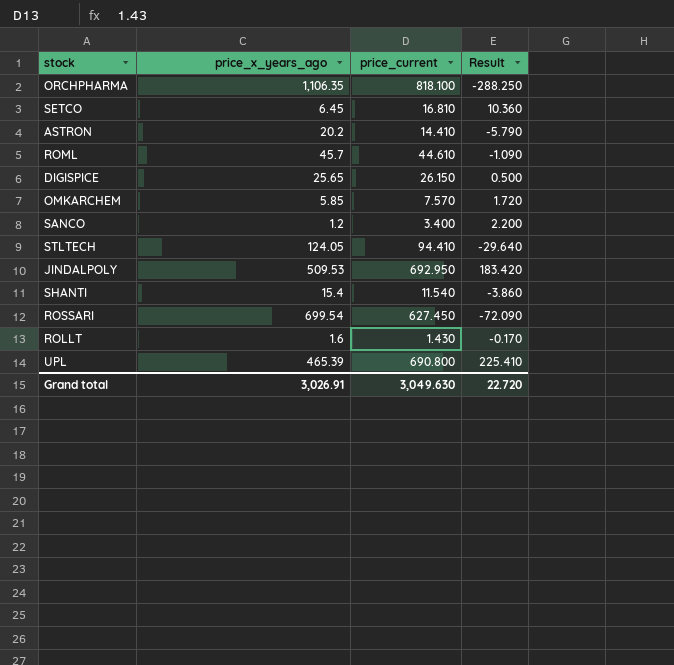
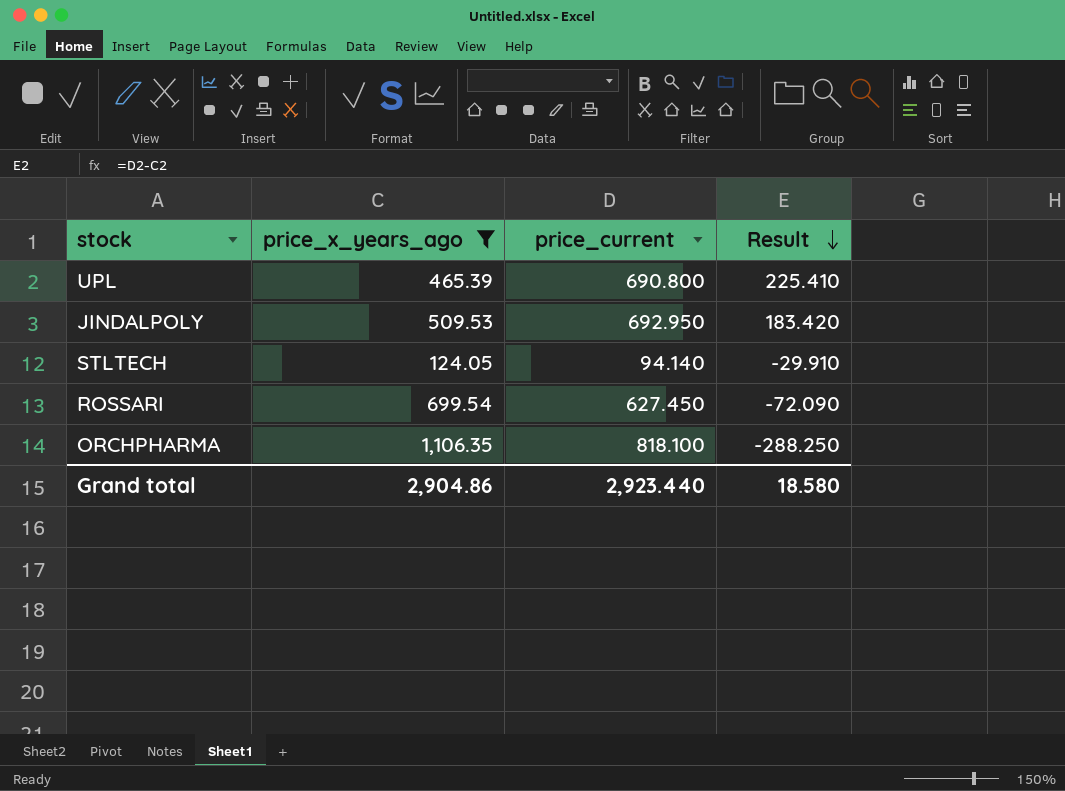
filter: none -> price_x_years_ago >= 124.05
row order: none -> Result descending
STLTECH | price_current: 94.410 -> 94.140
STLTECH | Result: -29.640 -> -29.910
Grand total | price_x_years_ago: 3,026.91 -> 2,904.86
Grand total | price_current: 3,049.630 -> 2,923.440
Grand total | Result: 22.720 -> 18.580

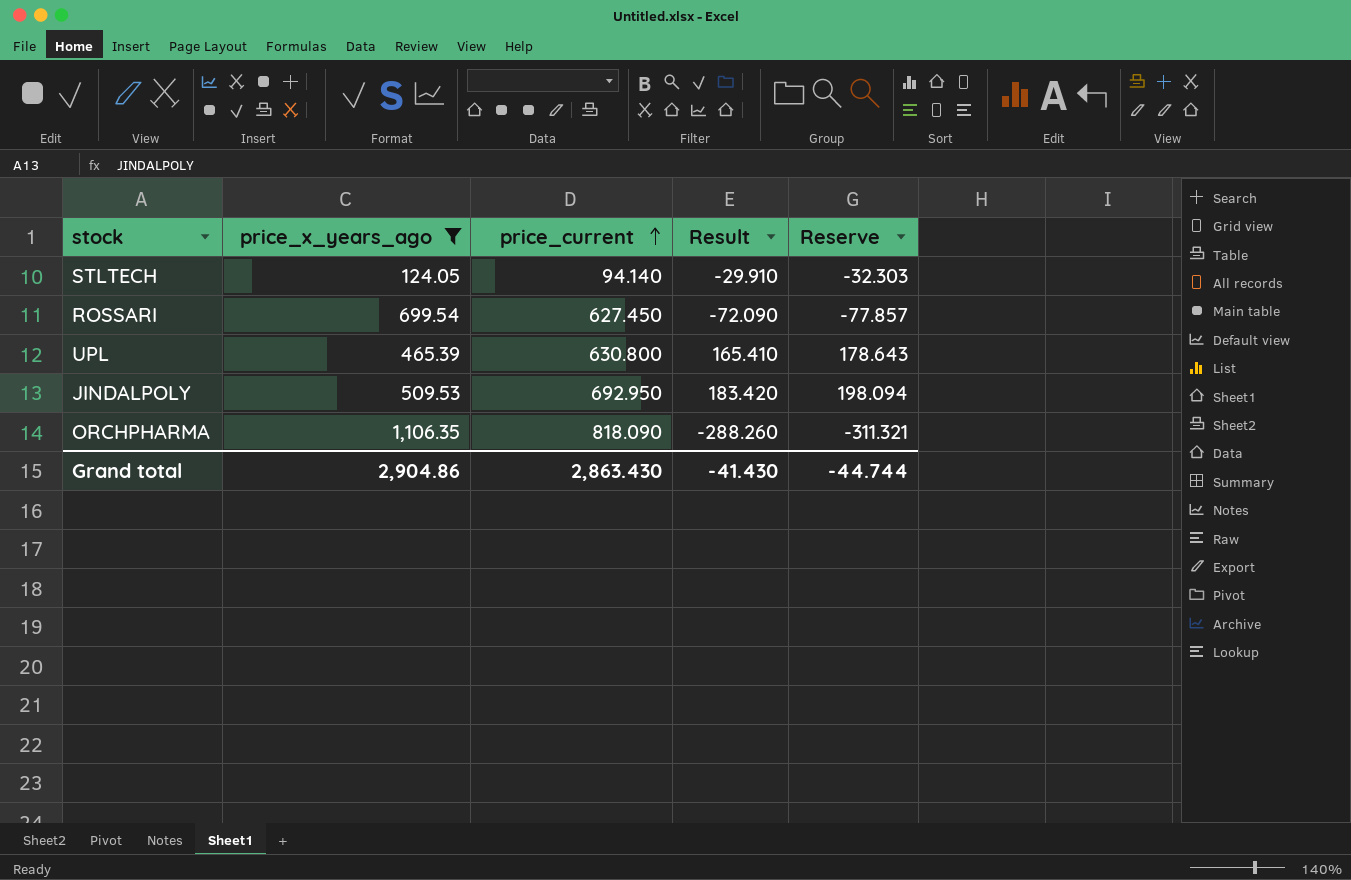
row order: Result descending -> price_current ascending
column Reserve | formula: none -> [Result] * 1.08
UPL | price_current: 690.800 -> 630.800
UPL | Result: 225.410 -> 165.410
ORCHPHARMA | price_current: 818.100 -> 818.090
ORCHPHARMA | Result: -288.250 -> -288.260
Grand total | price_current: 2,923.440 -> 2,863.430
Grand total | Result: 18.580 -> -41.430

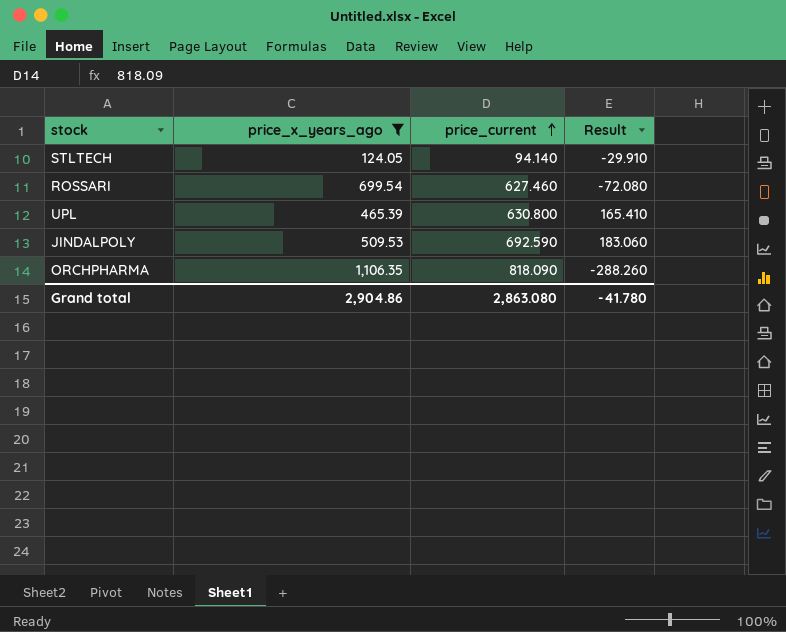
column Reserve | formula: [Result] * 1.08 -> none
ROSSARI | price_current: 627.450 -> 627.460
ROSSARI | Result: -72.090 -> -72.080
JINDALPOLY | price_current: 692.950 -> 692.590
JINDALPOLY | Result: 183.420 -> 183.060
Grand total | price_current: 2,863.430 -> 2,863.080
Grand total | Result: -41.430 -> -41.780

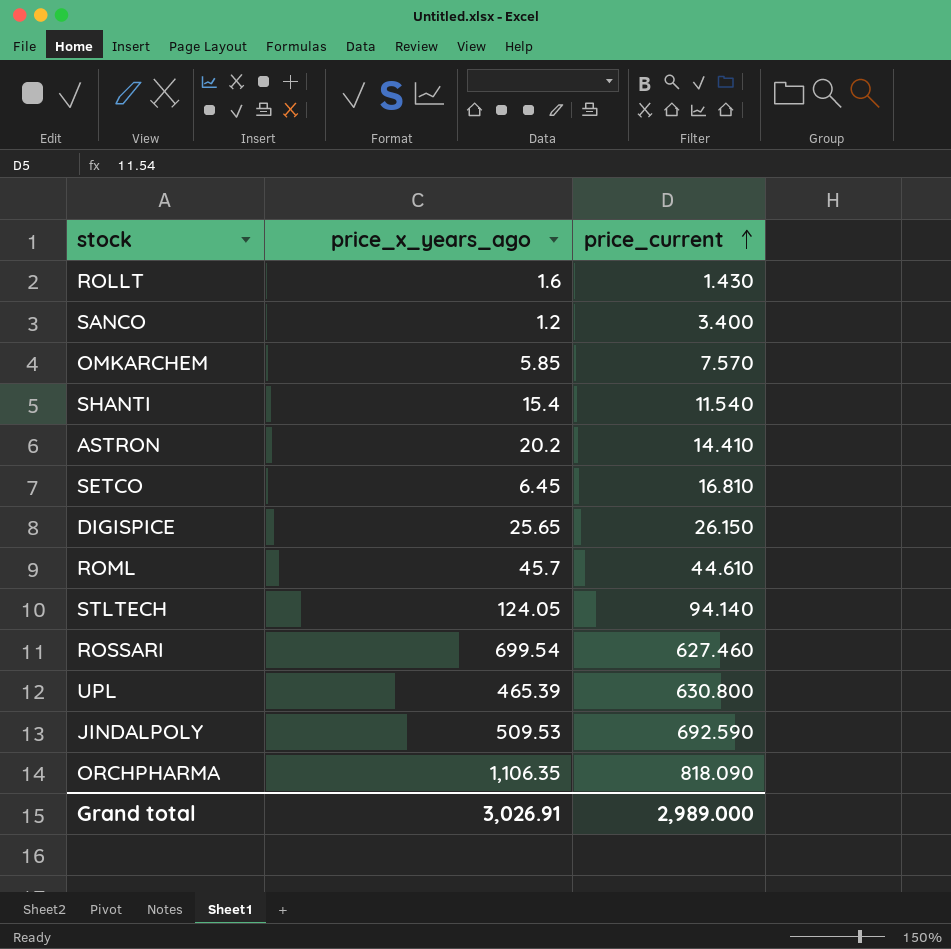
filter: price_x_years_ago >= 124.05 -> none
column Result | formula: [price_current] - [price_x_years_ago] -> none
Grand total | price_x_years_ago: 2,904.86 -> 3,026.91
Grand total | price_current: 2,863.080 -> 2,989.000

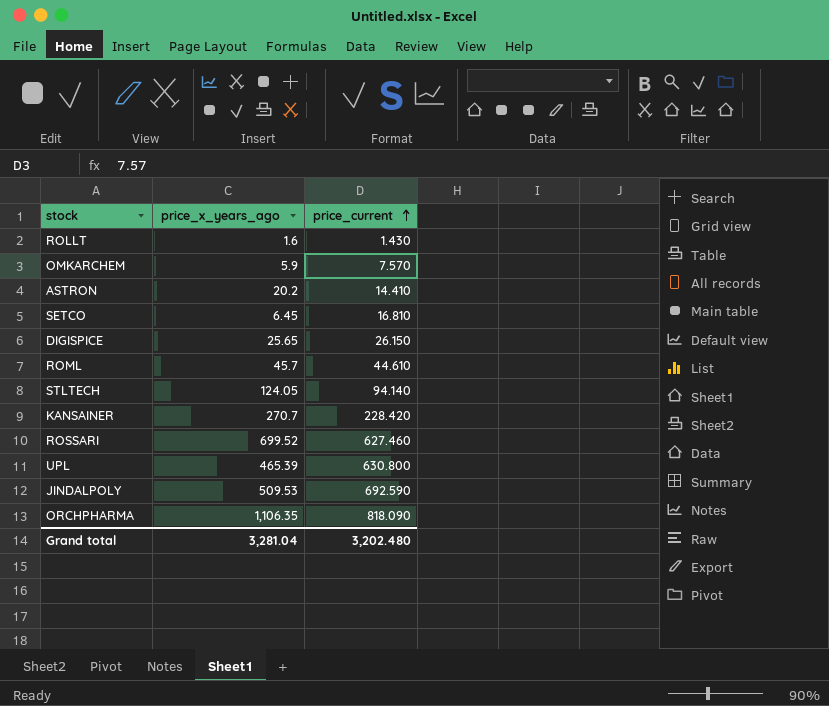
row SANCO: 1.2 | 3.400 -> none
row SHANTI: 15.4 | 11.540 -> none
OMKARCHEM | price_x_years_ago: 5.85 -> 5.9
row KANSAINER: none -> 270.7 | 228.420
ROSSARI | price_x_years_ago: 699.54 -> 699.52
Grand total | price_x_years_ago: 3,026.91 -> 3,281.04
Grand total | price_current: 2,989.000 -> 3,202.480

